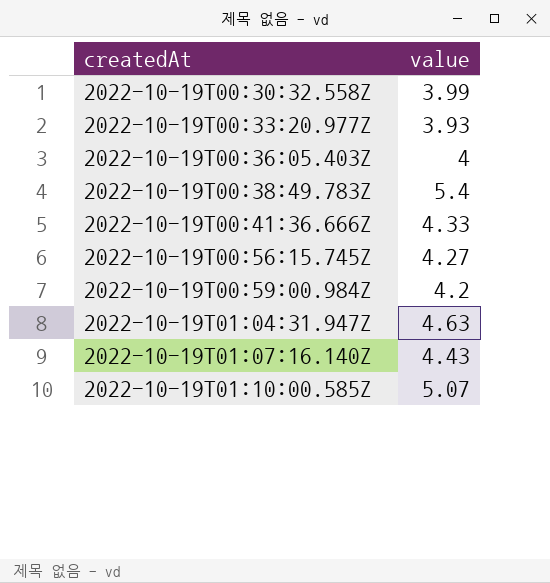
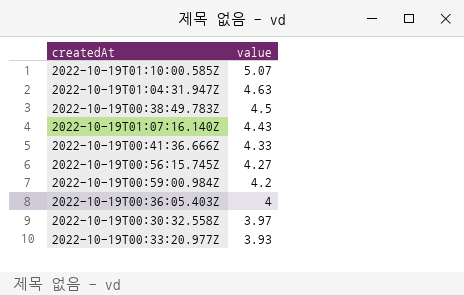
row order: createdAt ascending -> value descending
2022-10-19T00:38:49.783Z | value: 5.4 -> 4.5
2022-10-19T00:30:32.558Z | value: 3.99 -> 3.97

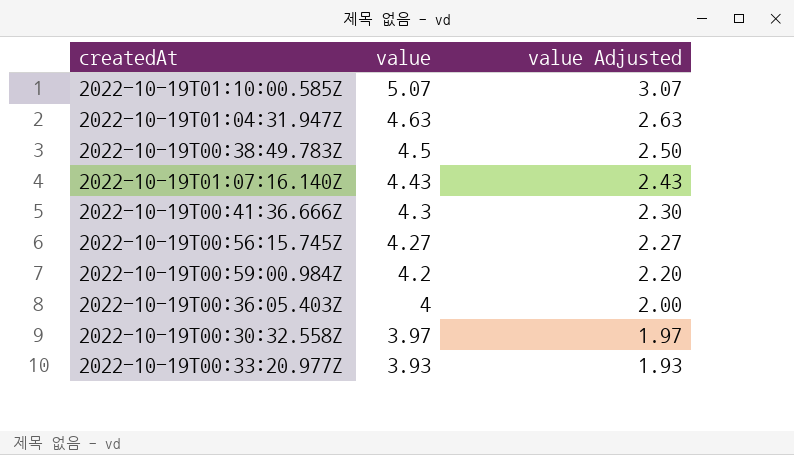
column value Adjusted | formula: none -> [value] - 2
2022-10-19T00:41:36.666Z | value: 4.33 -> 4.3

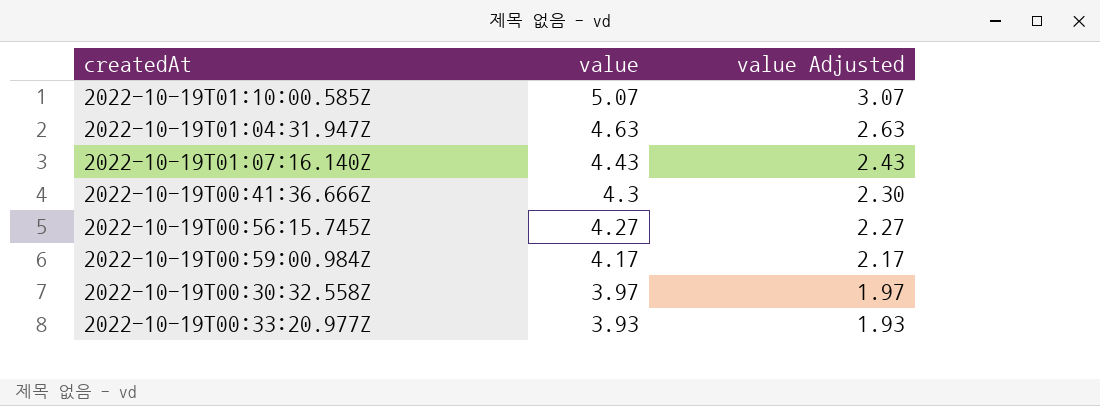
row 2022-10-19T00:38:49.783Z: 4.5 | 2.50 -> none
row 2022-10-19T00:36:05.403Z: 4 | 2.00 -> none
2022-10-19T00:59:00.984Z | value: 4.2 -> 4.17
2022-10-19T00:59:00.984Z | value Adjusted: 2.20 -> 2.17

